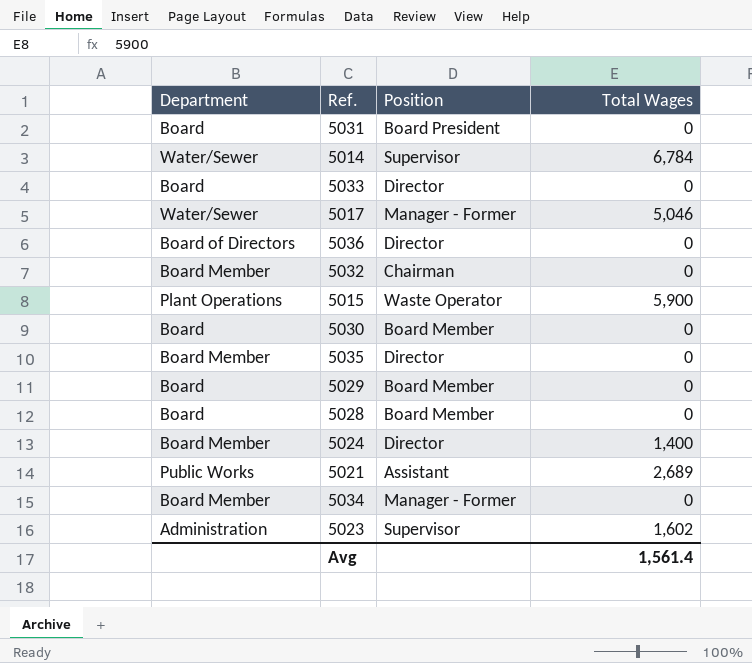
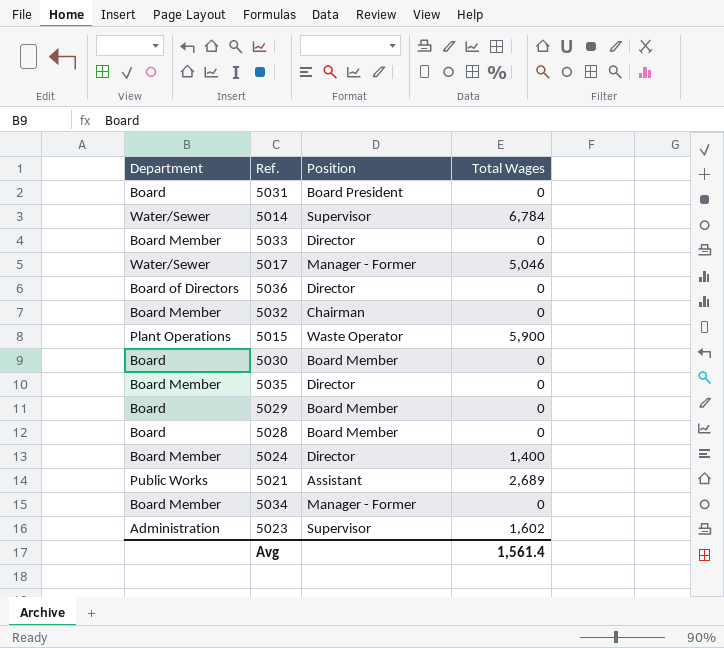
5033 | Department: Board -> Board Member

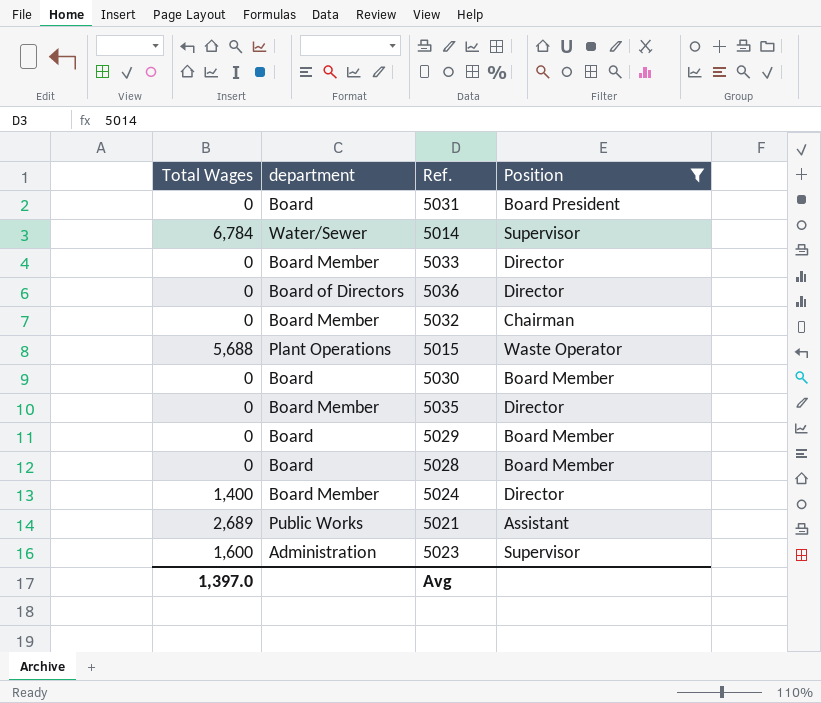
filter: none -> Position != Manager - Former
column Total Wages | position: 4 -> 1
column name: Department -> department
5015 | Total Wages: 5,900 -> 5,688
5023 | Total Wages: 1,602 -> 1,600
Avg | Total Wages: 1,561.4 -> 1,397.0

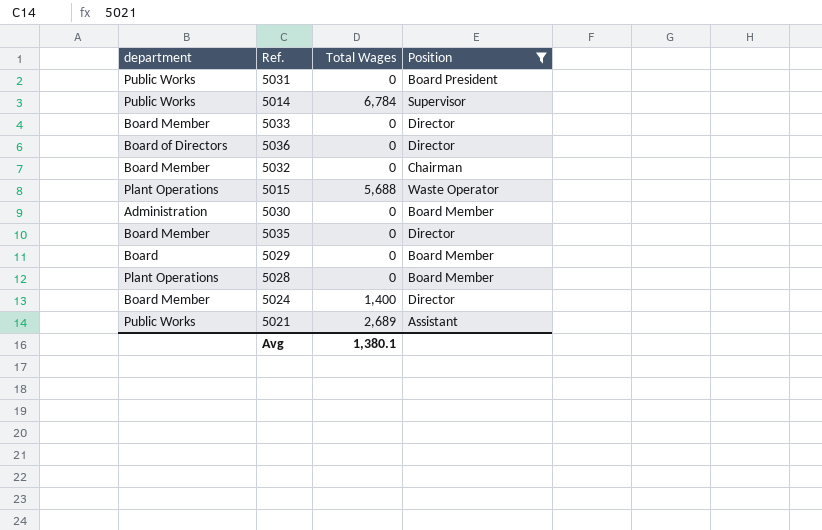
column Total Wages | position: 1 -> 3
row 5023: 1,600 | Administration | Supervisor -> none
5031 | department: Board -> Public Works
5014 | department: Water/Sewer -> Public Works
5030 | department: Board -> Administration
5028 | department: Board -> Plant Operations
Avg | Total Wages: 1,397.0 -> 1,380.1

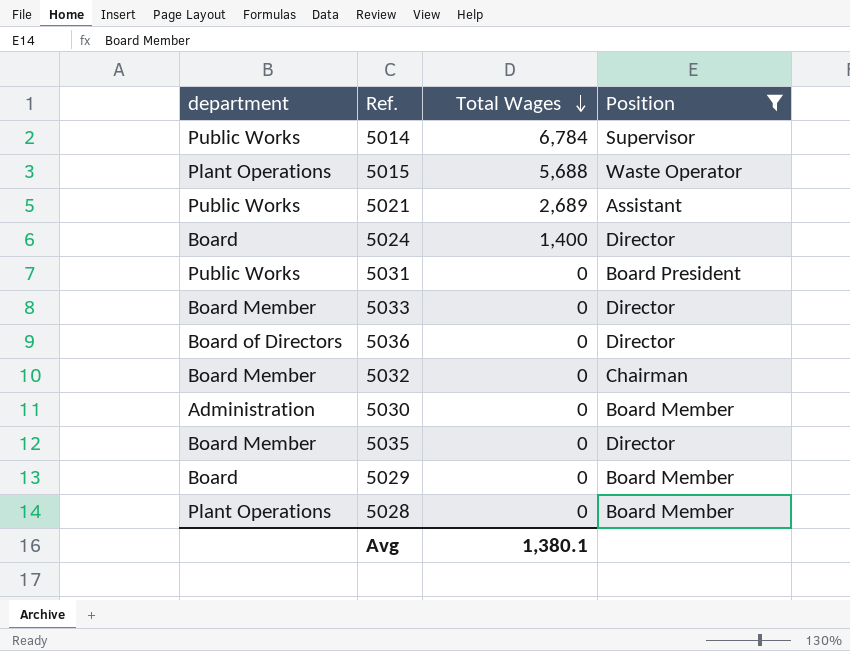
row order: none -> Total Wages descending
5024 | department: Board Member -> Board

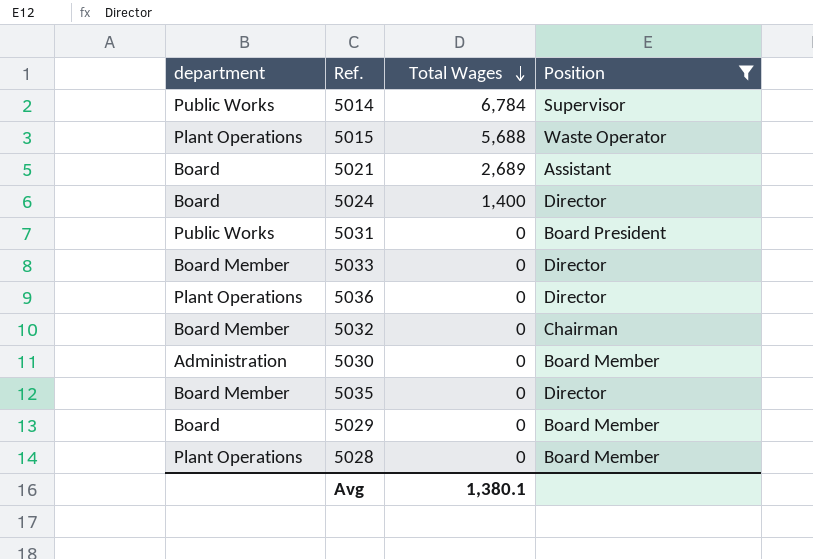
5021 | department: Public Works -> Board
5036 | department: Board of Directors -> Plant Operations

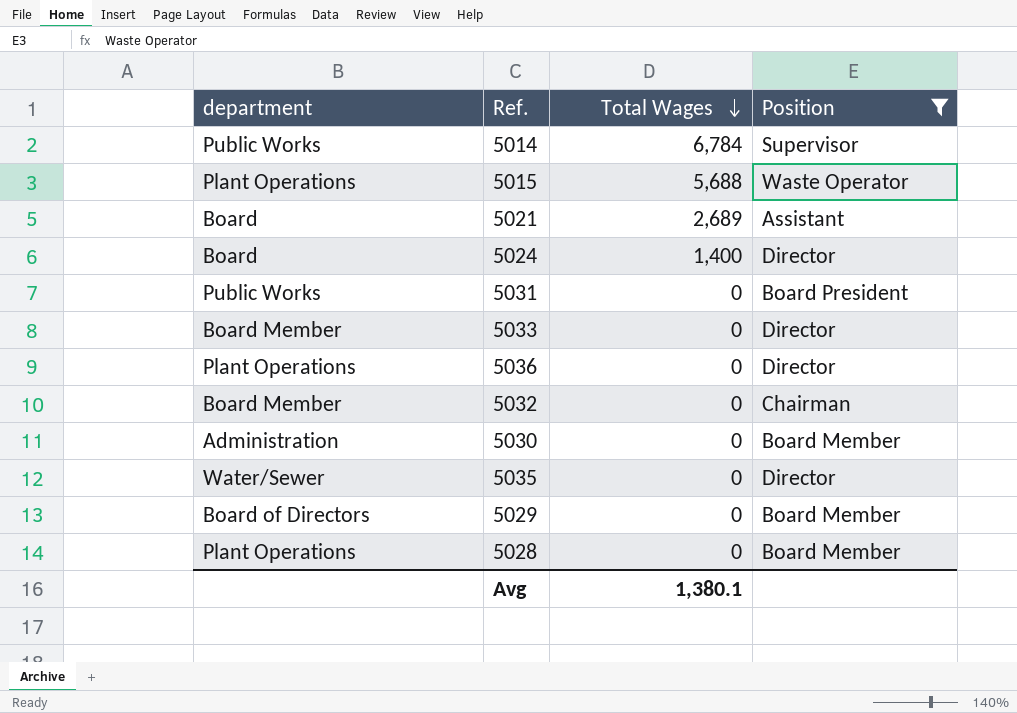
5035 | department: Board Member -> Water/Sewer
5029 | department: Board -> Board of Directors

